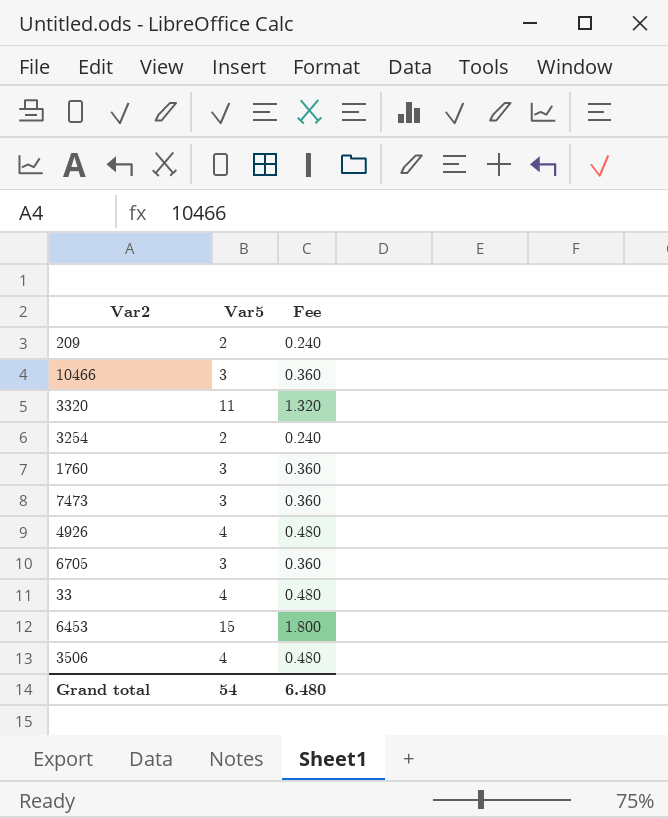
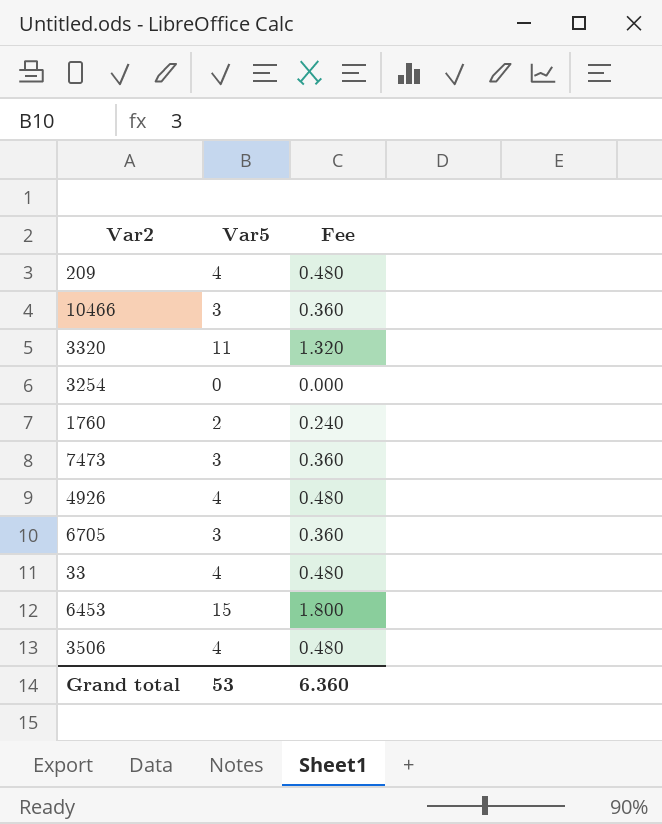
209 | Var5: 2 -> 4
209 | Fee: 0.240 -> 0.480
3254 | Var5: 2 -> 0
3254 | Fee: 0.240 -> 0.000
1760 | Var5: 3 -> 2
1760 | Fee: 0.360 -> 0.240
Grand total | Var5: 54 -> 53
Grand total | Fee: 6.480 -> 6.360

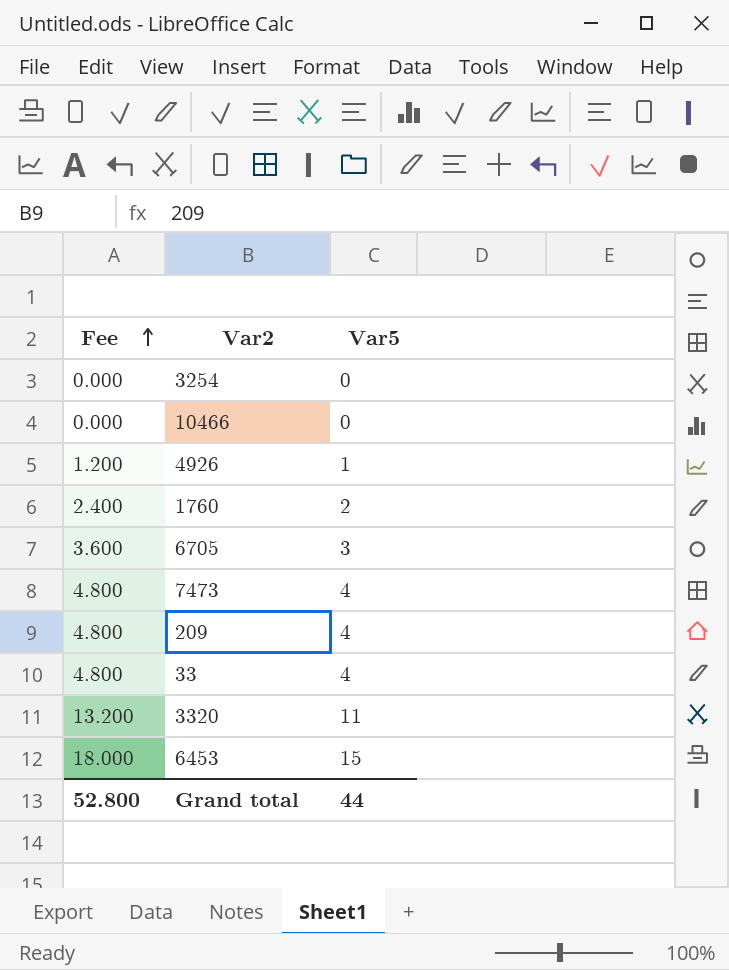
row order: none -> Fee ascending
column Fee | formula: [Var5] * 0.12 -> [Var5] * 1.2
column Fee | position: 3 -> 1
row 3506: 4 | 0.480 -> none
10466 | Var5: 3 -> 0
4926 | Var5: 4 -> 1
7473 | Var5: 3 -> 4
Grand total | Fee: 6.360 -> 52.800
Grand total | Var5: 53 -> 44

